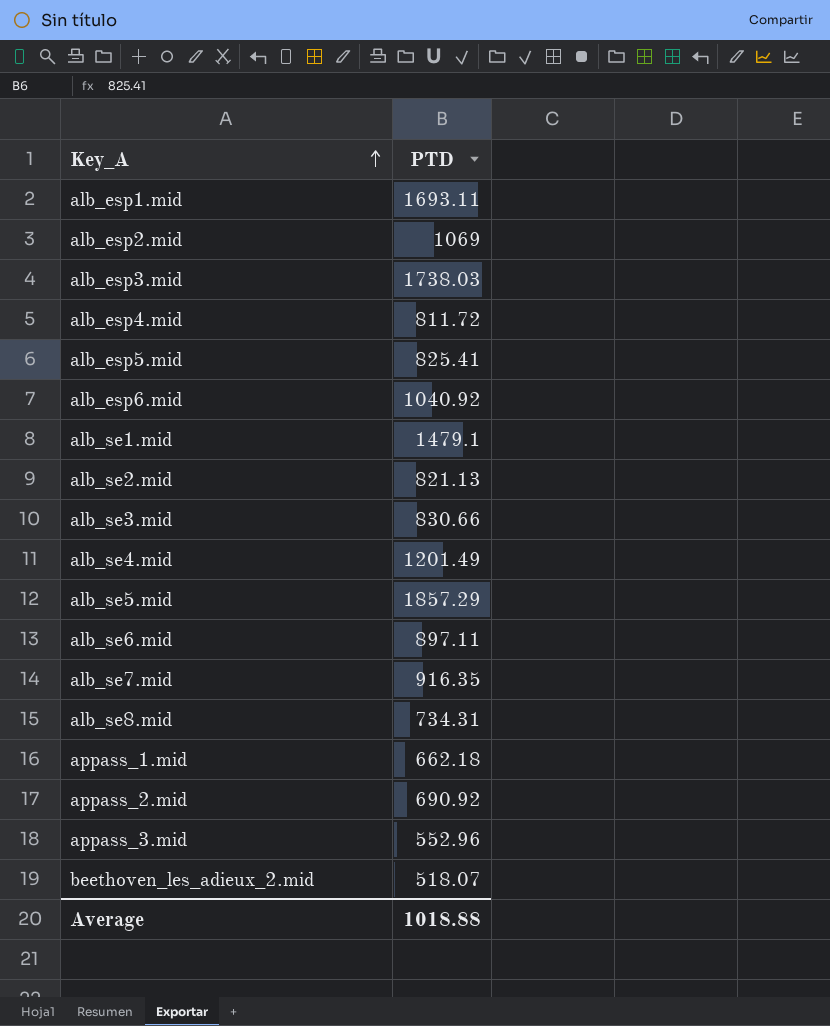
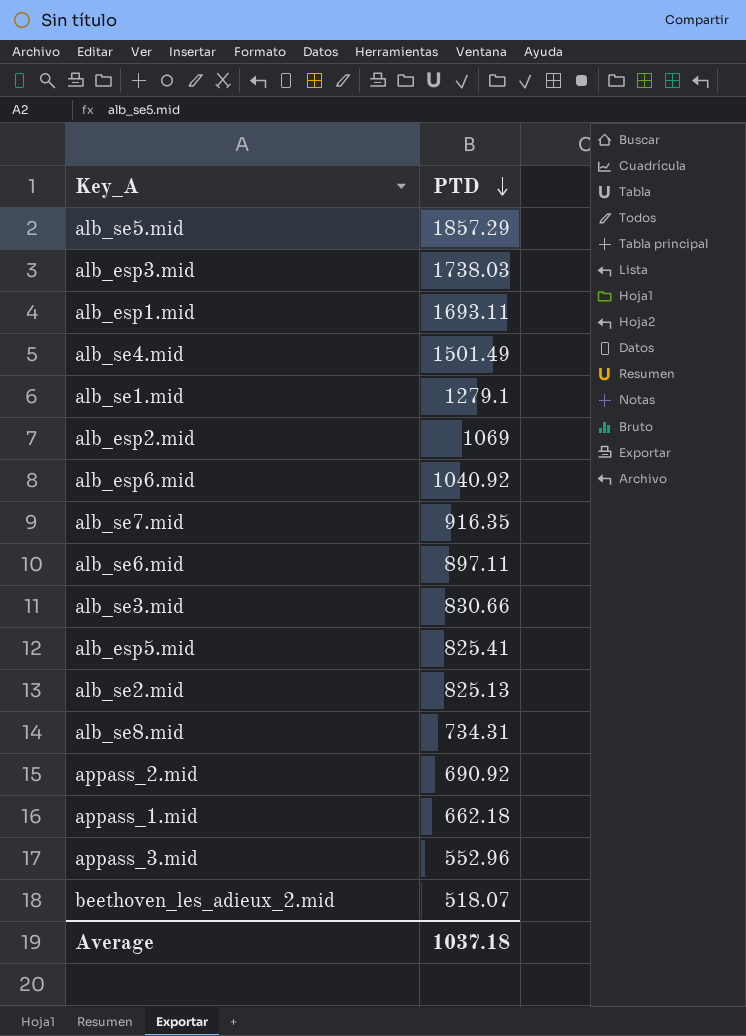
row order: Key_A ascending -> PTD descending
row alb_esp4.mid: 811.72 -> none
alb_se4.mid | PTD: 1201.49 -> 1501.49
alb_se1.mid | PTD: 1479.1 -> 1279.1
alb_se2.mid | PTD: 821.13 -> 825.13
Average | PTD: 1018.88 -> 1037.18

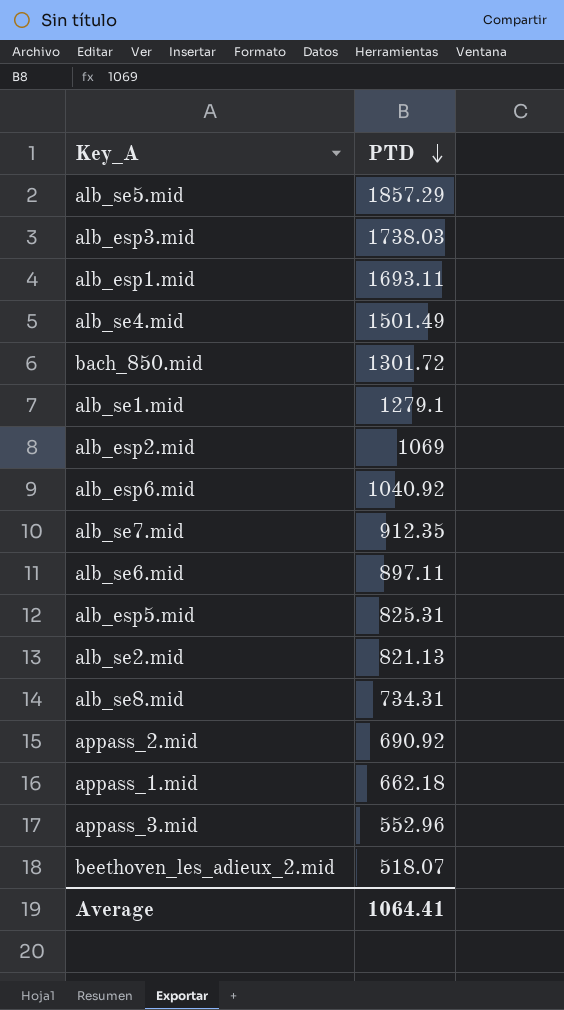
row alb_se3.mid: 830.66 -> none
row bach_850.mid: none -> 1301.72
alb_se7.mid | PTD: 916.35 -> 912.35
alb_esp5.mid | PTD: 825.41 -> 825.31
alb_se2.mid | PTD: 825.13 -> 821.13
Average | PTD: 1037.18 -> 1064.41

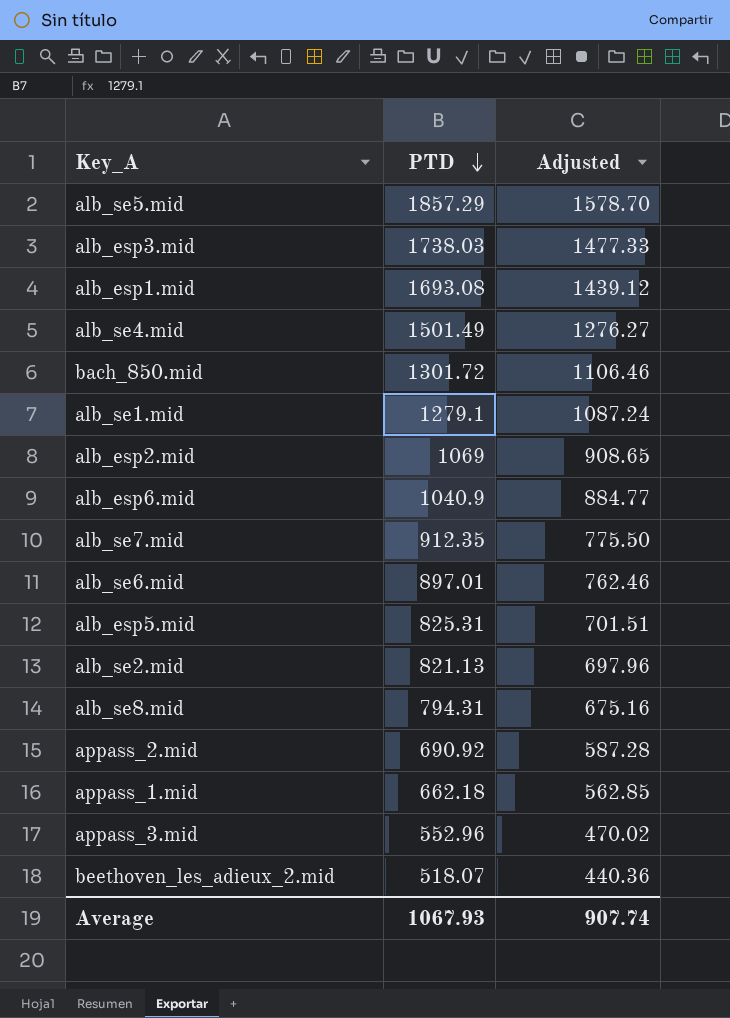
column Adjusted | formula: none -> [PTD] * 0.85
alb_esp1.mid | PTD: 1693.11 -> 1693.08
alb_esp6.mid | PTD: 1040.92 -> 1040.9
alb_se6.mid | PTD: 897.11 -> 897.01
alb_se8.mid | PTD: 734.31 -> 794.31
Average | PTD: 1064.41 -> 1067.93

